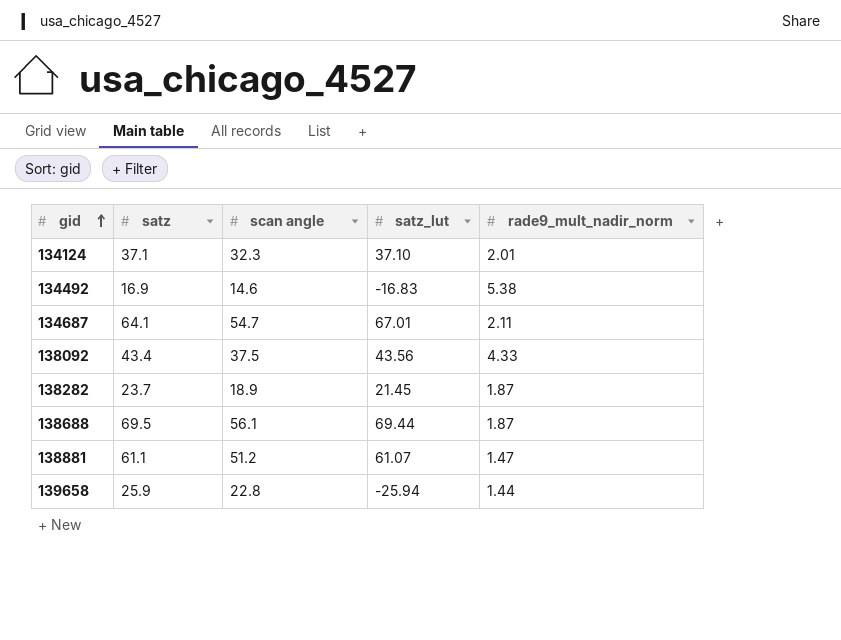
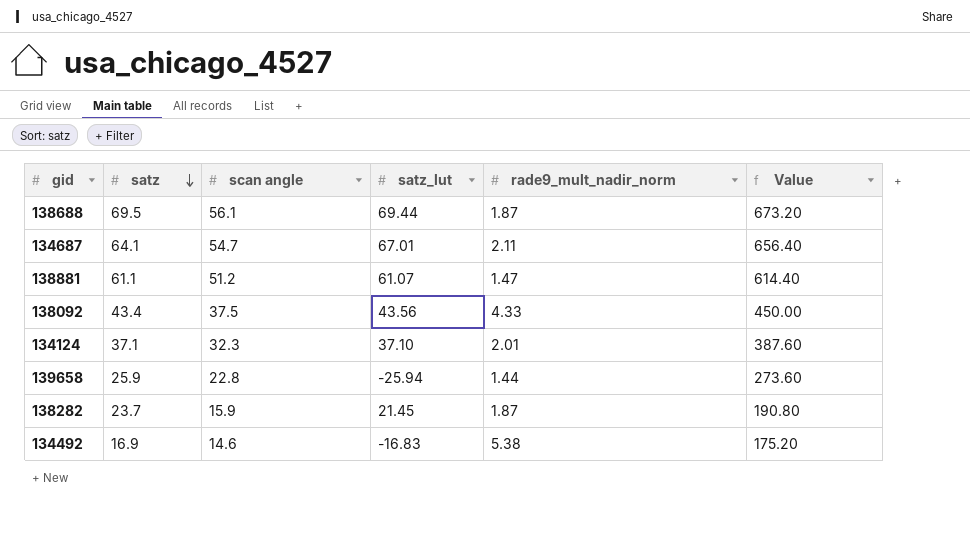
row order: gid ascending -> satz descending
column Value | formula: none -> [scan angle] * 12
138282 | scan angle: 18.9 -> 15.9

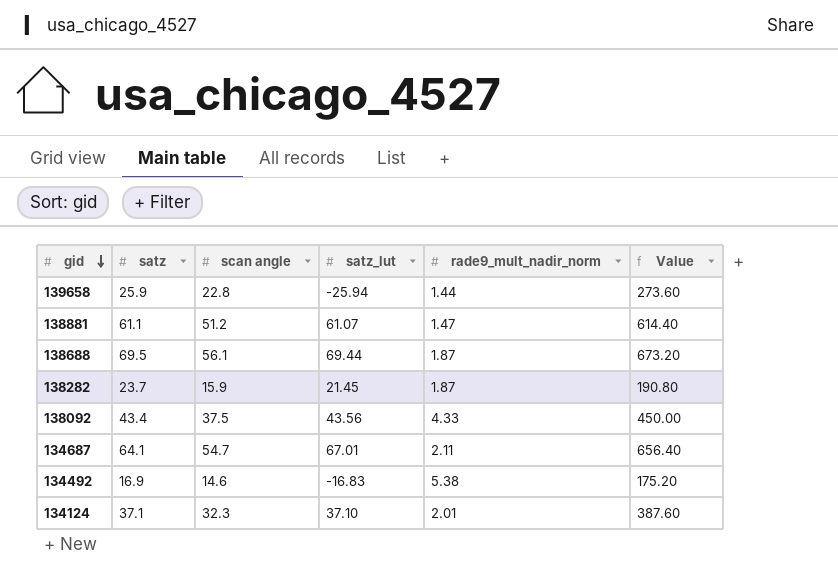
row order: satz descending -> gid descending

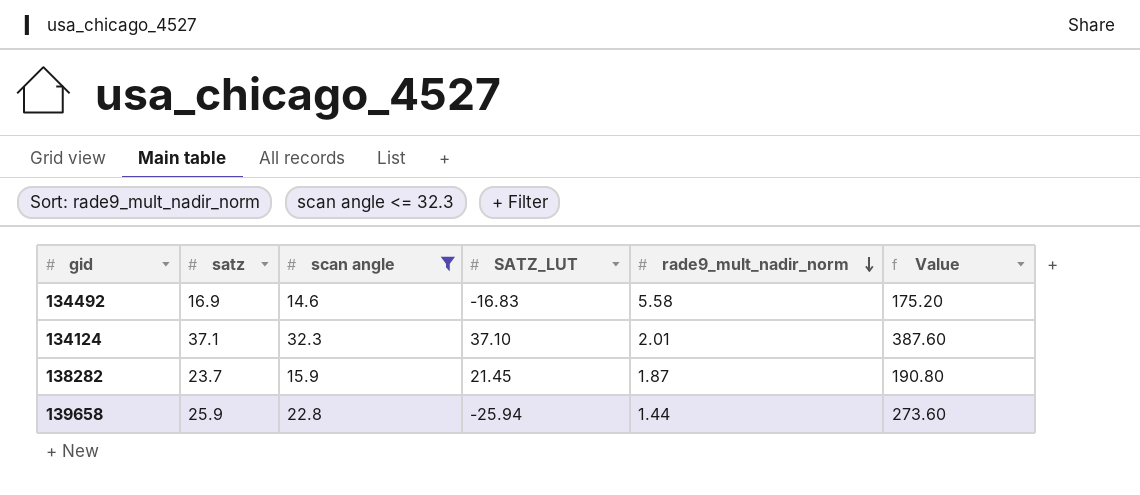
filter: none -> scan angle <= 32.3
row order: gid descending -> rade9_mult_nadir_norm descending
column name: satz_lut -> SATZ_LUT
134492 | rade9_mult_nadir_norm: 5.38 -> 5.58

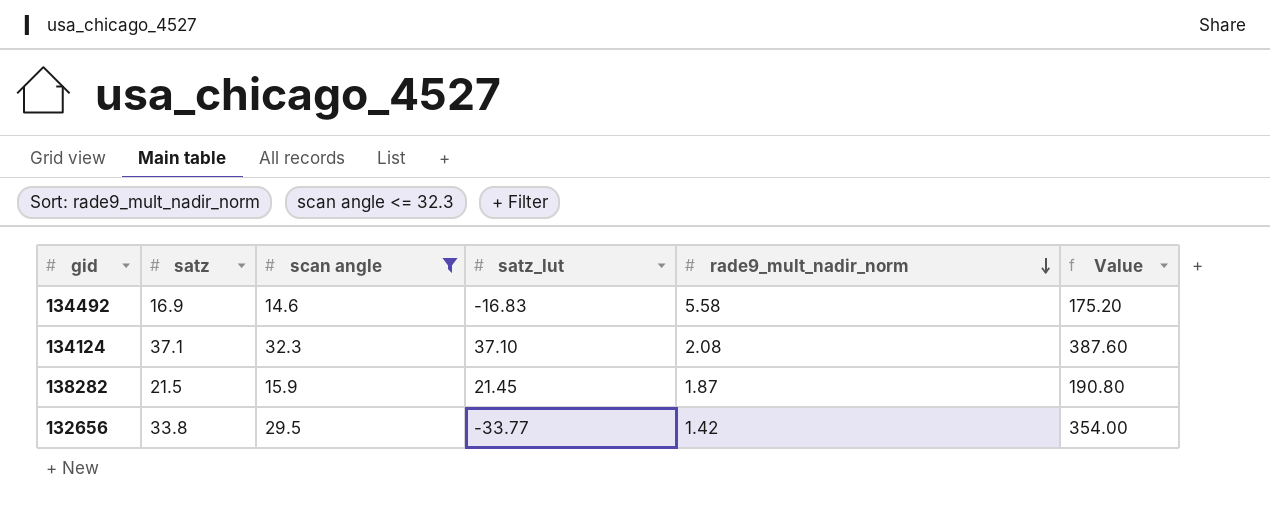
column name: SATZ_LUT -> satz_lut
row 139658: 25.9 | 22.8 | -25.94 | 1.44 | 273.60 -> none
134124 | rade9_mult_nadir_norm: 2.01 -> 2.08
138282 | satz: 23.7 -> 21.5
row 132656: none -> 33.8 | 29.5 | -33.77 | 1.42 | 354.00

